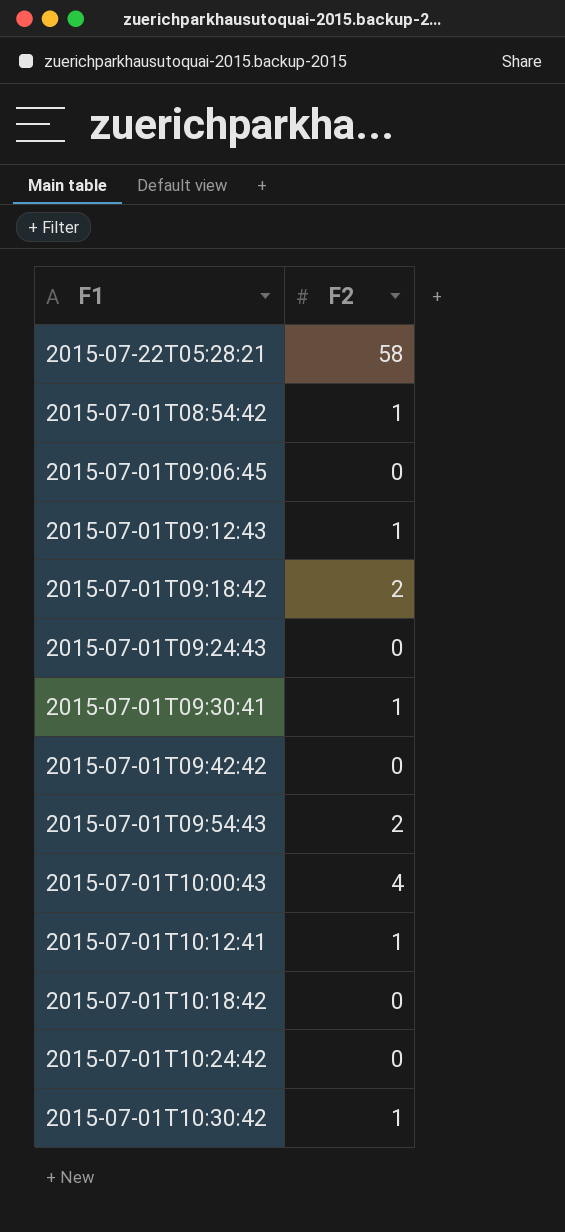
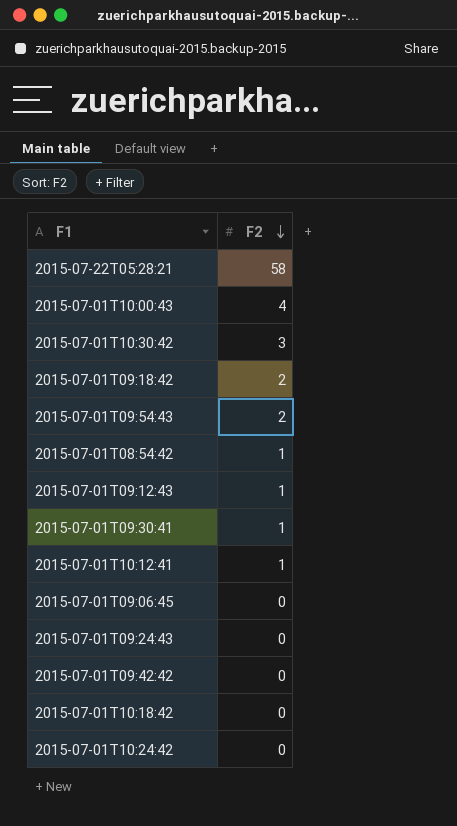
row order: none -> F2 descending
2015-07-01T10:30:42 | F2: 1 -> 3

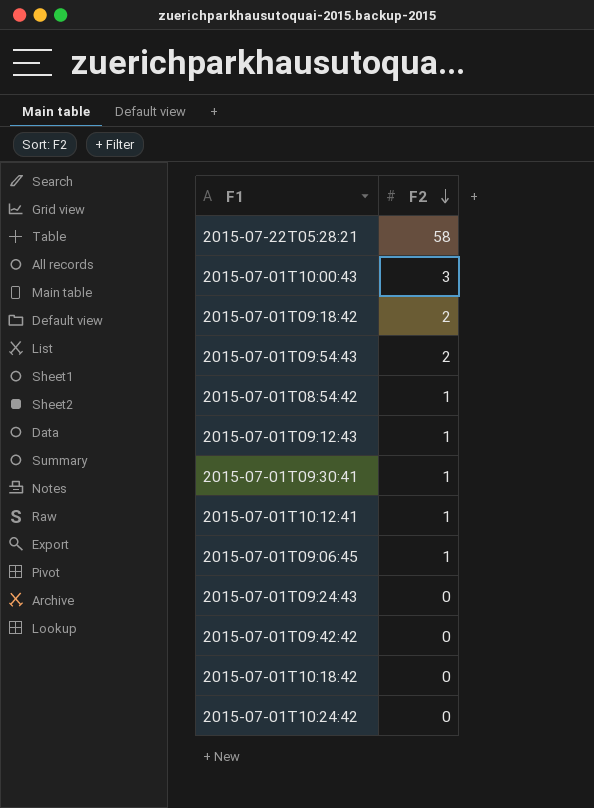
row 2015-07-01T10:30:42: 3 -> none
2015-07-01T10:00:43 | F2: 4 -> 3
2015-07-01T09:06:45 | F2: 0 -> 1

